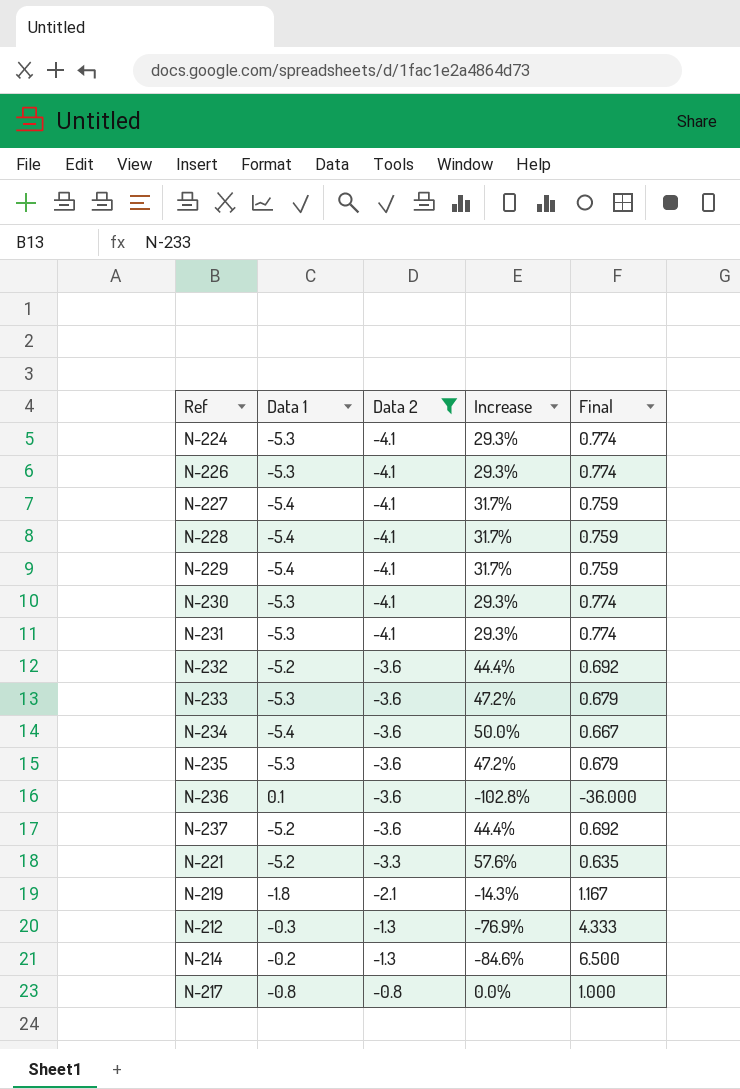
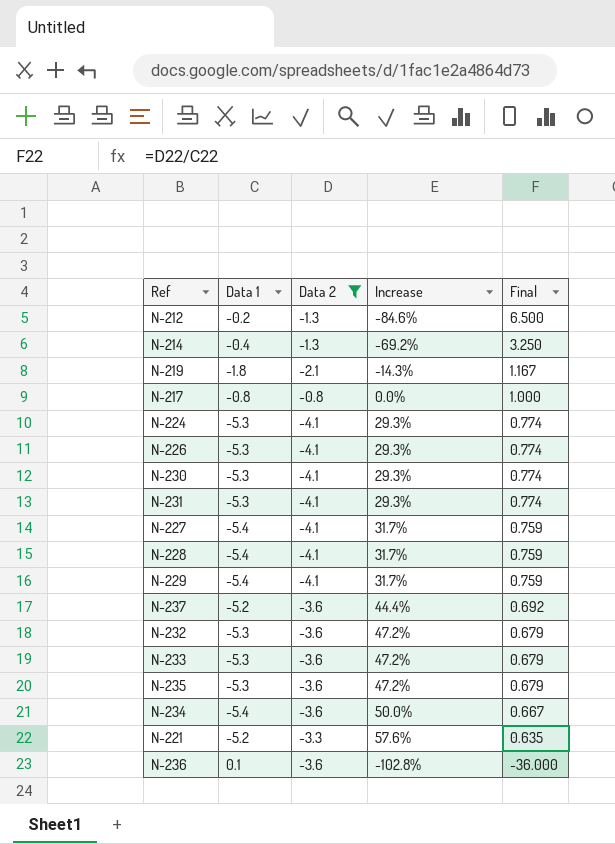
row order: Data 2 ascending -> Final descending
N-212 | Data 1: -0.3 -> -0.2
N-212 | Increase: -76.9% -> -84.6%
N-212 | Final: 4.333 -> 6.500
N-214 | Data 1: -0.2 -> -0.4
N-214 | Increase: -84.6% -> -69.2%
N-214 | Final: 6.500 -> 3.250
N-232 | Data 1: -5.2 -> -5.3
N-232 | Increase: 44.4% -> 47.2%
N-232 | Final: 0.692 -> 0.679

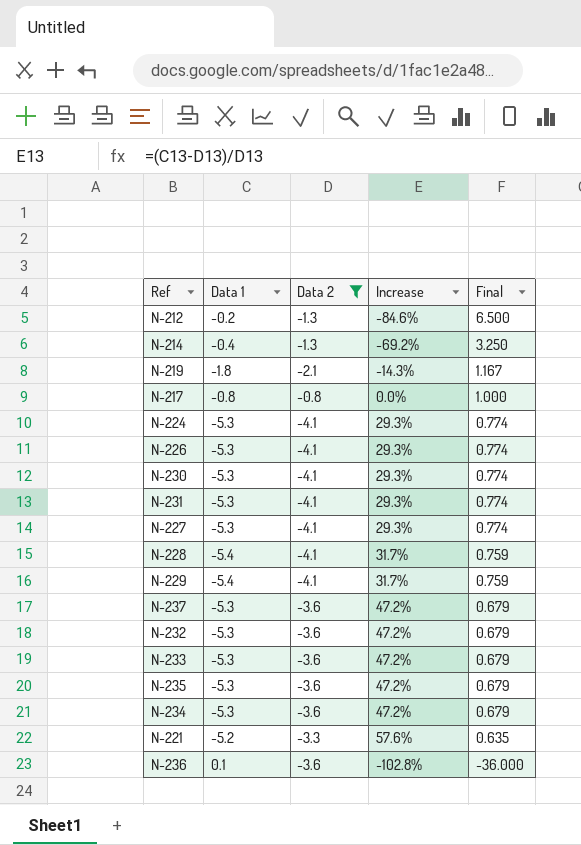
N-227 | Data 1: -5.4 -> -5.3
N-227 | Increase: 31.7% -> 29.3%
N-227 | Final: 0.759 -> 0.774
N-237 | Data 1: -5.2 -> -5.3
N-237 | Increase: 44.4% -> 47.2%
N-237 | Final: 0.692 -> 0.679
N-234 | Data 1: -5.4 -> -5.3
N-234 | Increase: 50.0% -> 47.2%
N-234 | Final: 0.667 -> 0.679

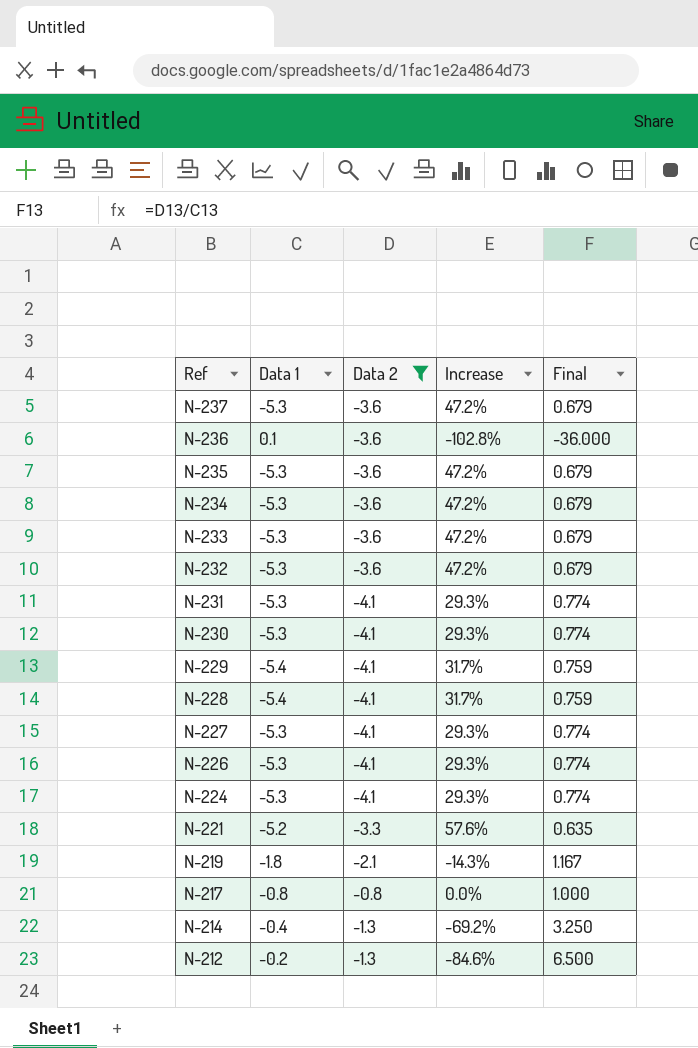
row order: Final descending -> Ref descending

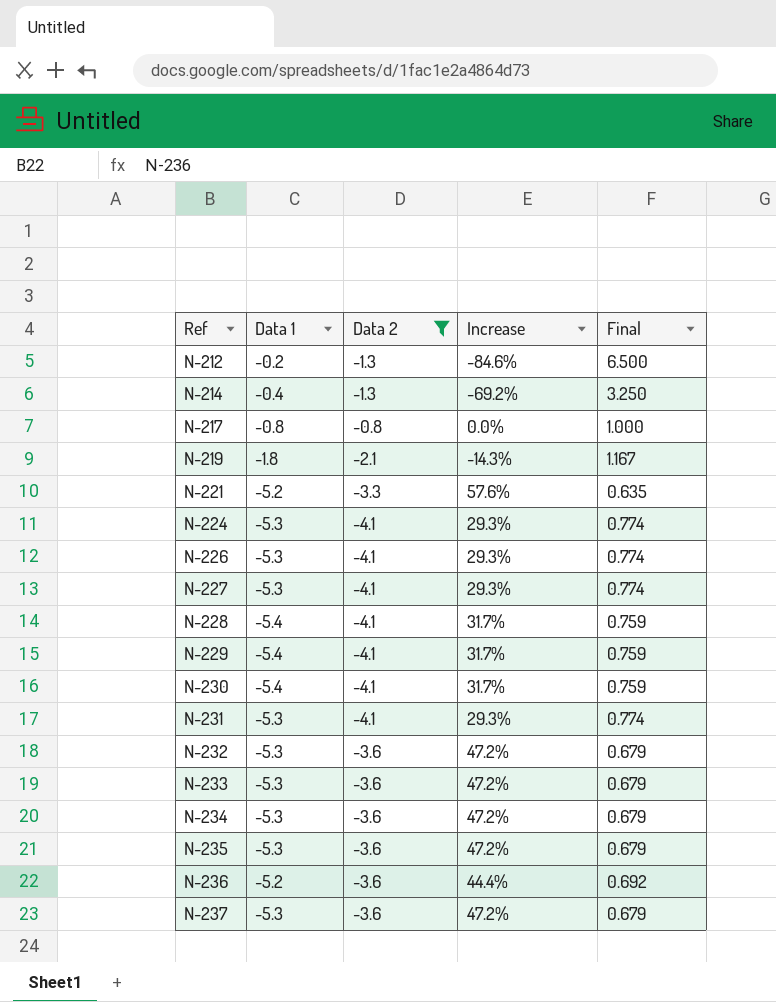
row order: Ref descending -> Ref ascending
N-230 | Data 1: -5.3 -> -5.4
N-230 | Increase: 29.3% -> 31.7%
N-230 | Final: 0.774 -> 0.759
N-236 | Data 1: 0.1 -> -5.2
N-236 | Increase: -102.8% -> 44.4%
N-236 | Final: -36.000 -> 0.692

